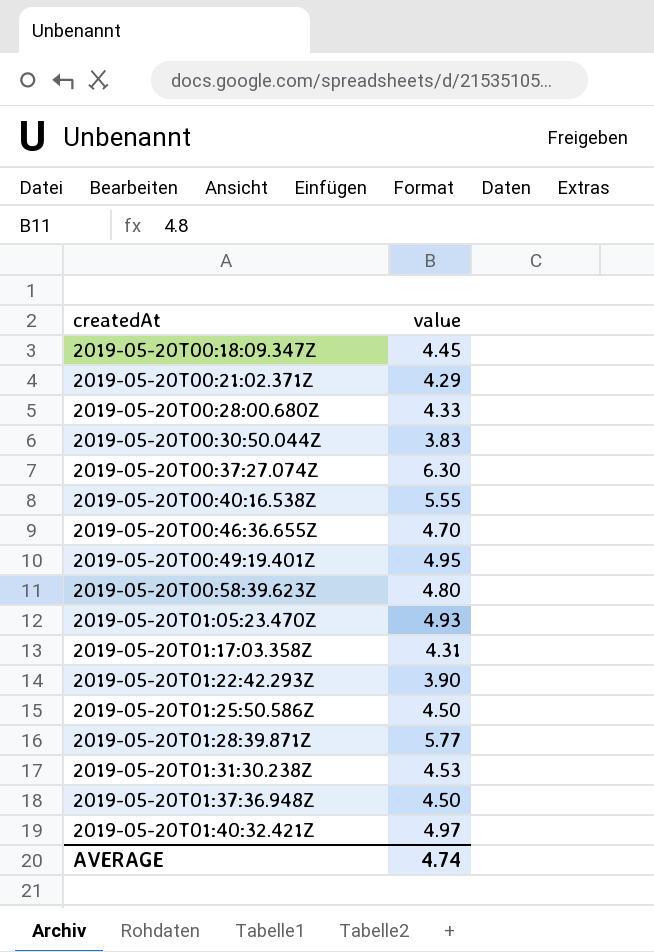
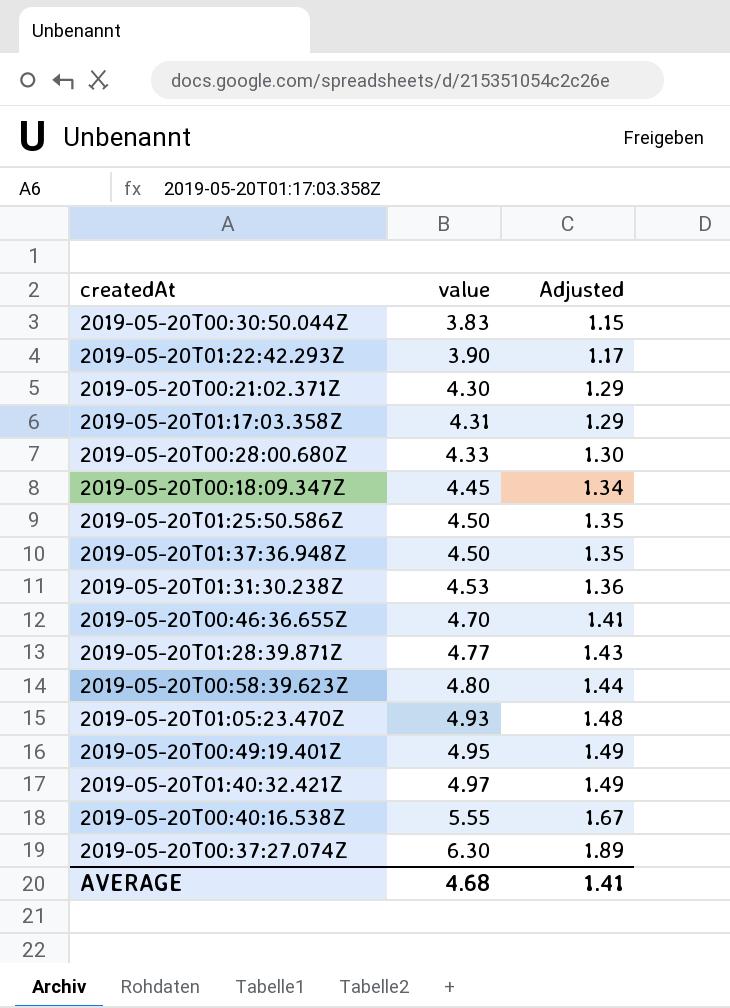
row order: createdAt ascending -> value ascending
column Adjusted | formula: none -> [value] * 0.3
2019-05-20T00:21:02.371Z | value: 4.29 -> 4.30
2019-05-20T01:28:39.871Z | value: 5.77 -> 4.77
AVERAGE | value: 4.74 -> 4.68

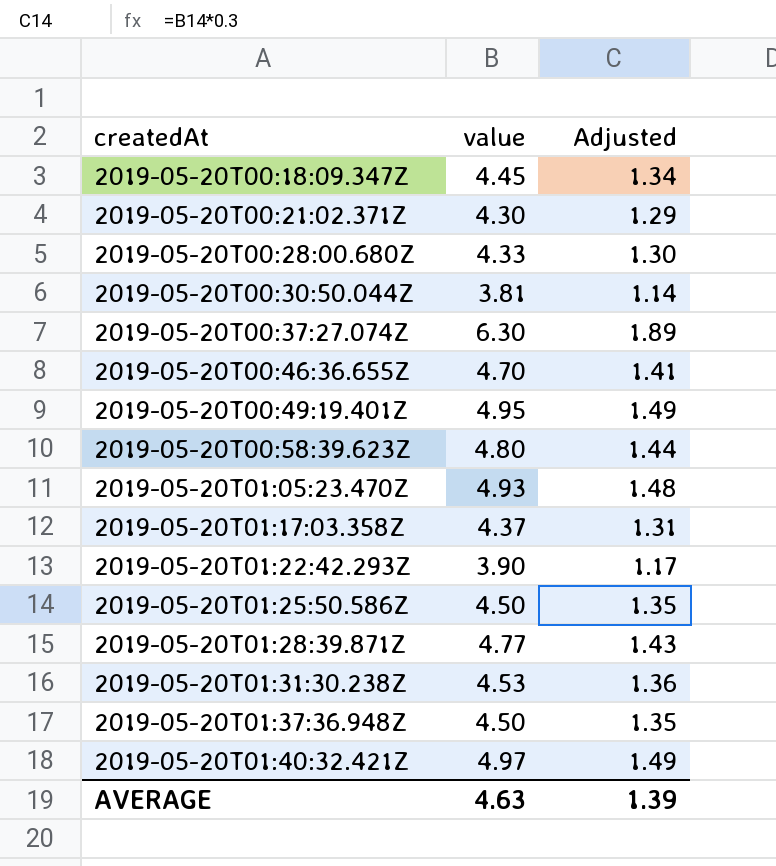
row order: value ascending -> createdAt ascending
row 2019-05-20T00:40:16.538Z: 5.55 | 1.67 -> none
2019-05-20T00:30:50.044Z | value: 3.83 -> 3.81
2019-05-20T00:30:50.044Z | Adjusted: 1.15 -> 1.14
2019-05-20T01:17:03.358Z | value: 4.31 -> 4.37
2019-05-20T01:17:03.358Z | Adjusted: 1.29 -> 1.31
AVERAGE | value: 4.68 -> 4.63
AVERAGE | Adjusted: 1.41 -> 1.39

